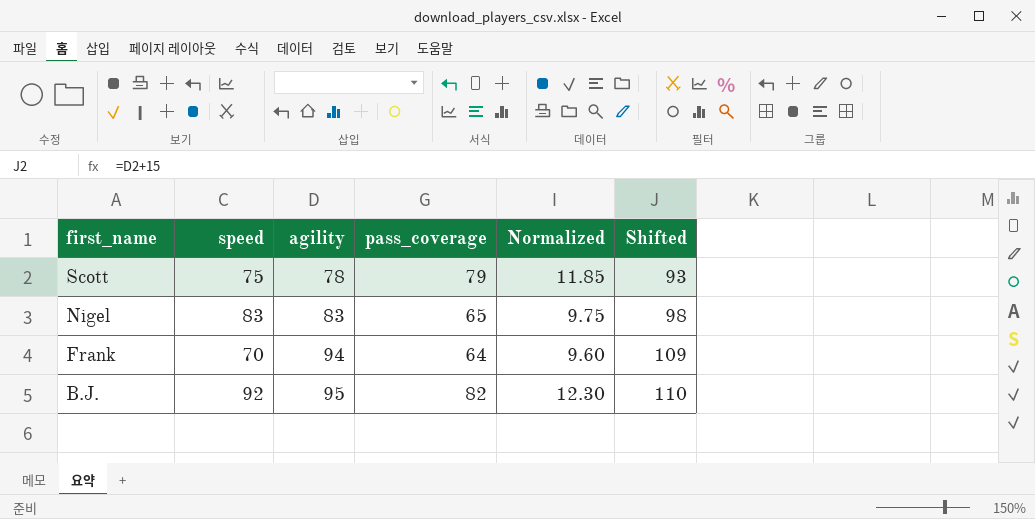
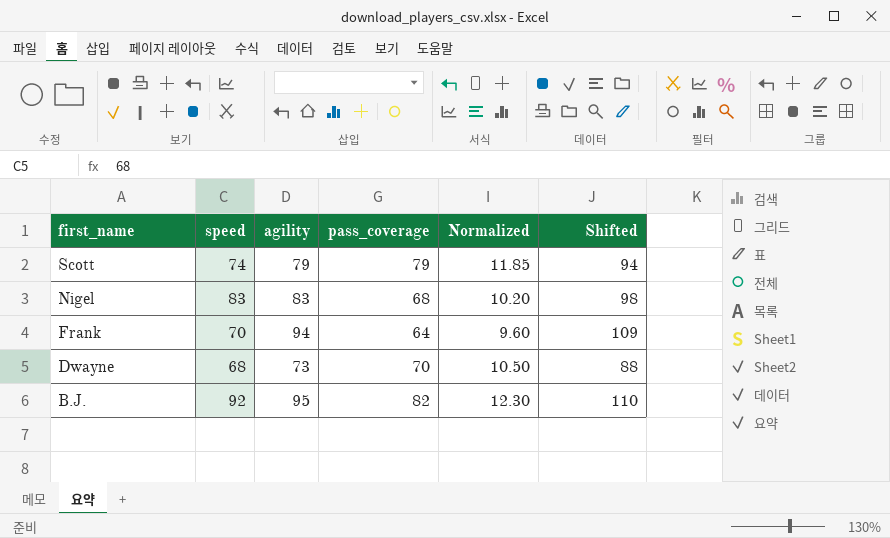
Scott | speed: 75 -> 74
Scott | agility: 78 -> 79
Scott | Shifted: 93 -> 94
Nigel | pass_coverage: 65 -> 68
Nigel | Normalized: 9.75 -> 10.20
row Dwayne: none -> 68 | 73 | 70 | 10.50 | 88

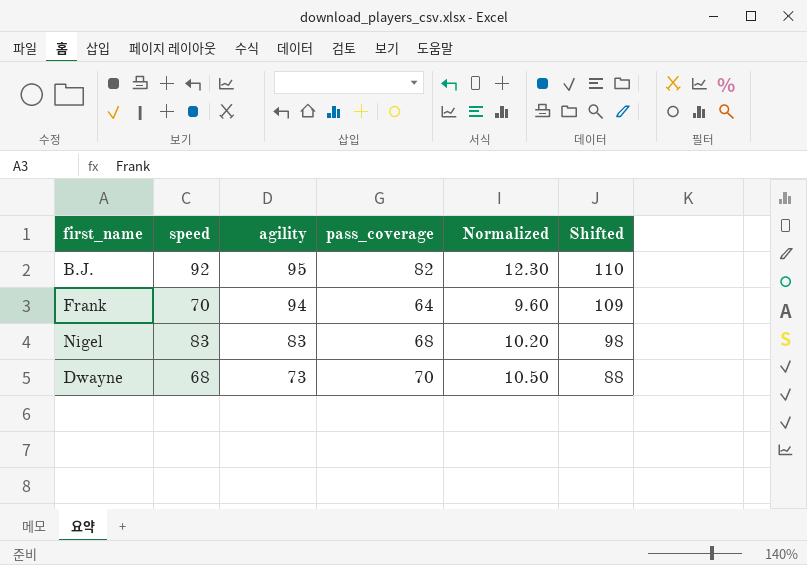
row order: first_name descending -> agility descending
row Scott: 74 | 79 | 79 | 11.85 | 94 -> none

